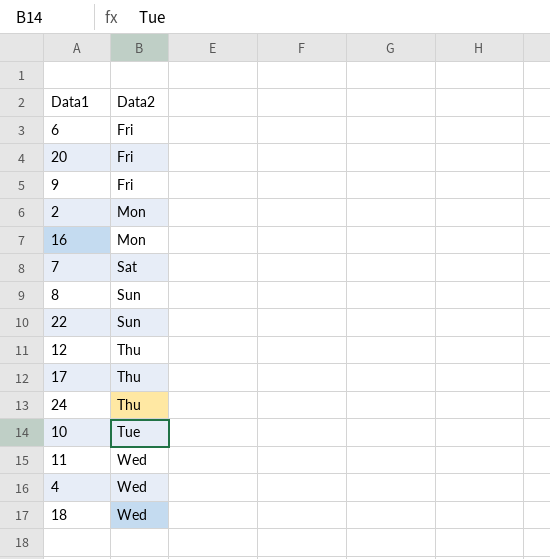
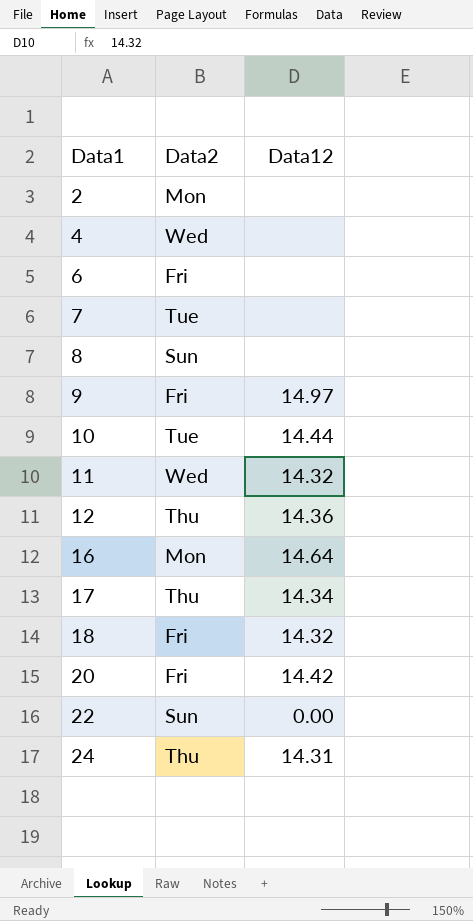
row order: Data2 ascending -> Data1 ascending
column Data12 | position: none -> 3
7 | Data2: Sat -> Tue
18 | Data2: Wed -> Fri

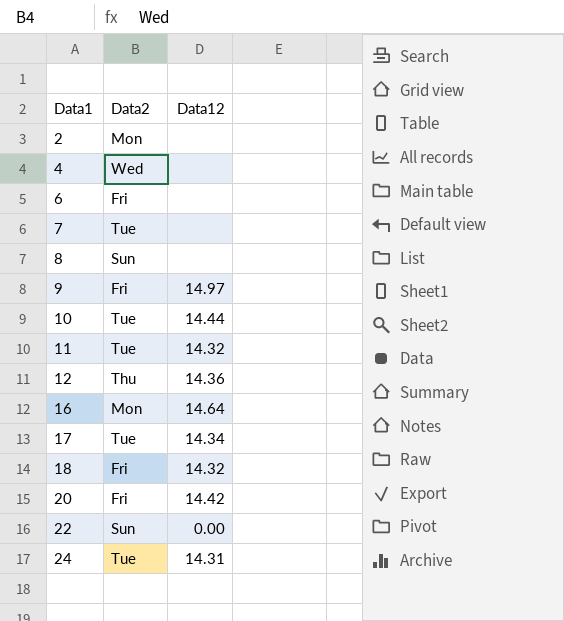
11 | Data2: Wed -> Tue
17 | Data2: Thu -> Tue
24 | Data2: Thu -> Tue

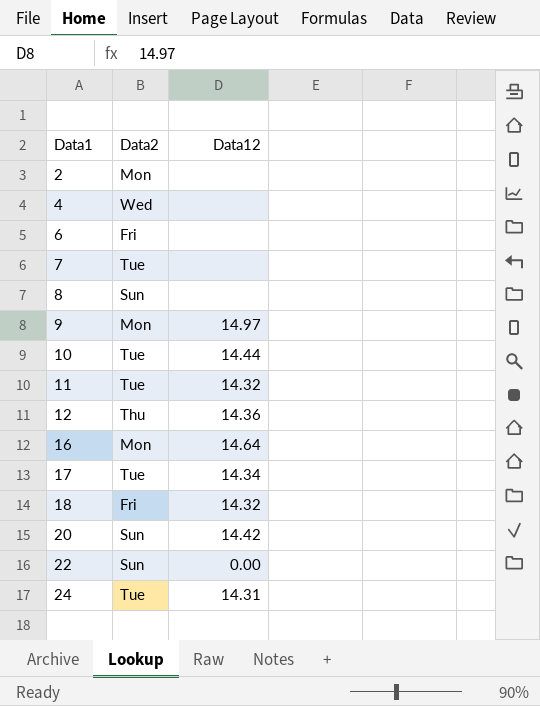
9 | Data2: Fri -> Mon
20 | Data2: Fri -> Sun

